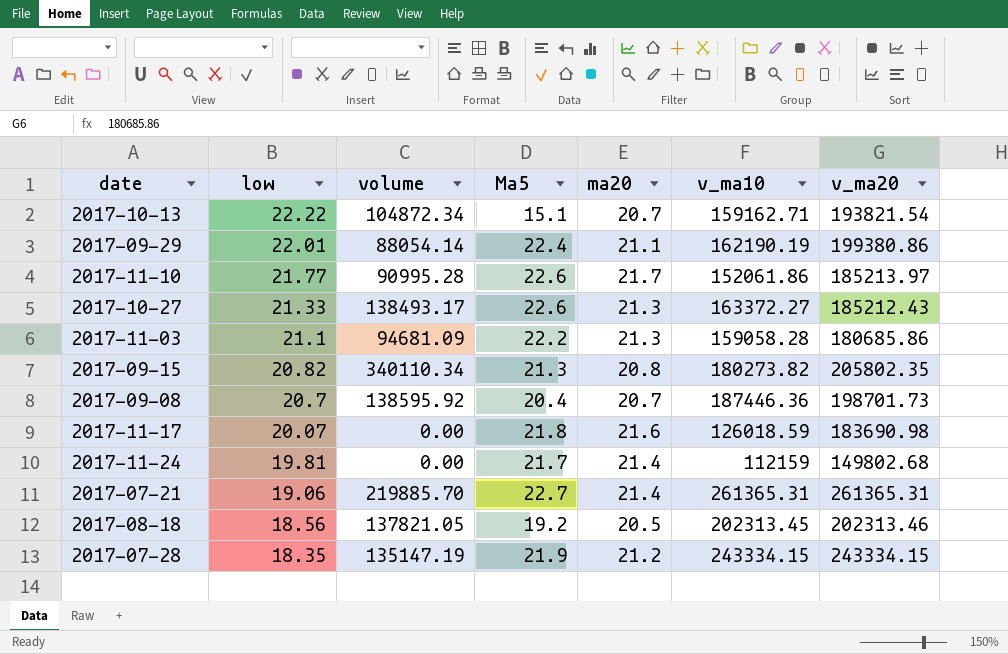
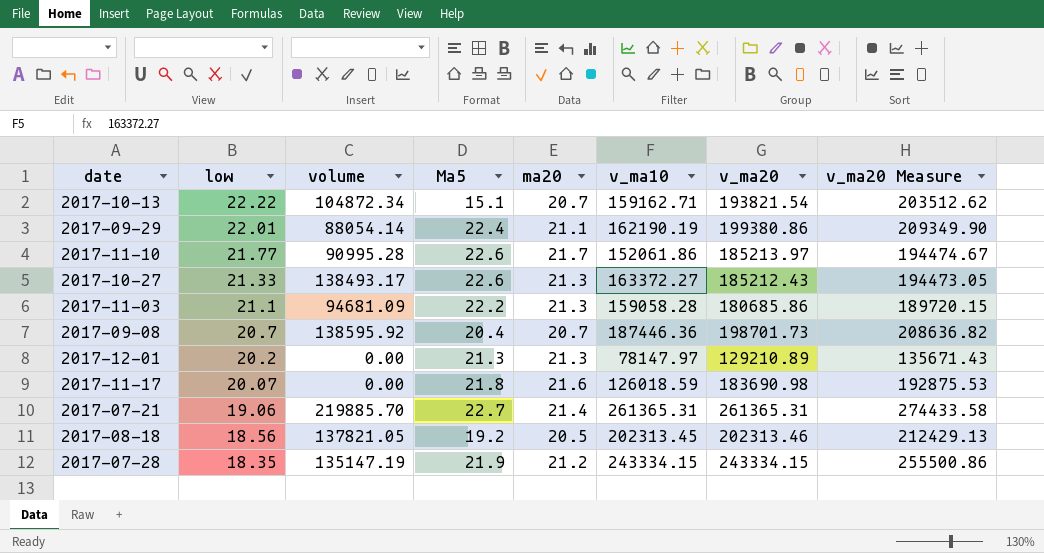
column v_ma20 Measure | formula: none -> [v_ma20] * 1.05
row 2017-09-15: 20.82 | 340110.34 | 21.3 | 20.8 | 180273.82 | 205802.35 -> none
row 2017-11-24: 19.81 | 0.00 | 21.7 | 21.4 | 112159 | 149802.68 -> none
row 2017-12-01: none -> 20.2 | 0.00 | 21.3 | 21.3 | 78147.97 | 129210.89 | 135671.43

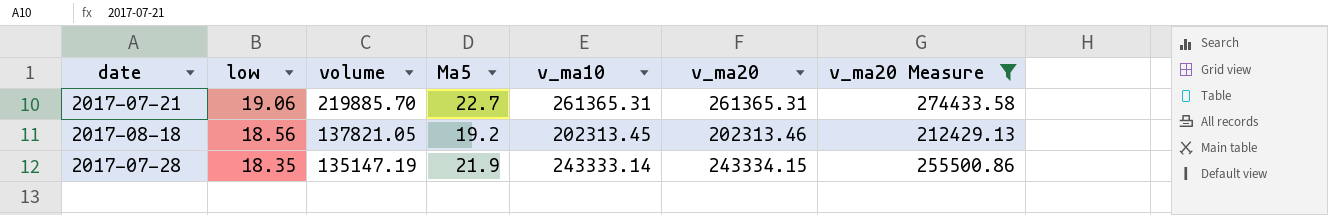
filter: none -> v_ma20 Measure >= 212429.13
column ma20 | position: 5 -> none
2017-07-28 | v_ma10: 243334.15 -> 243333.14

